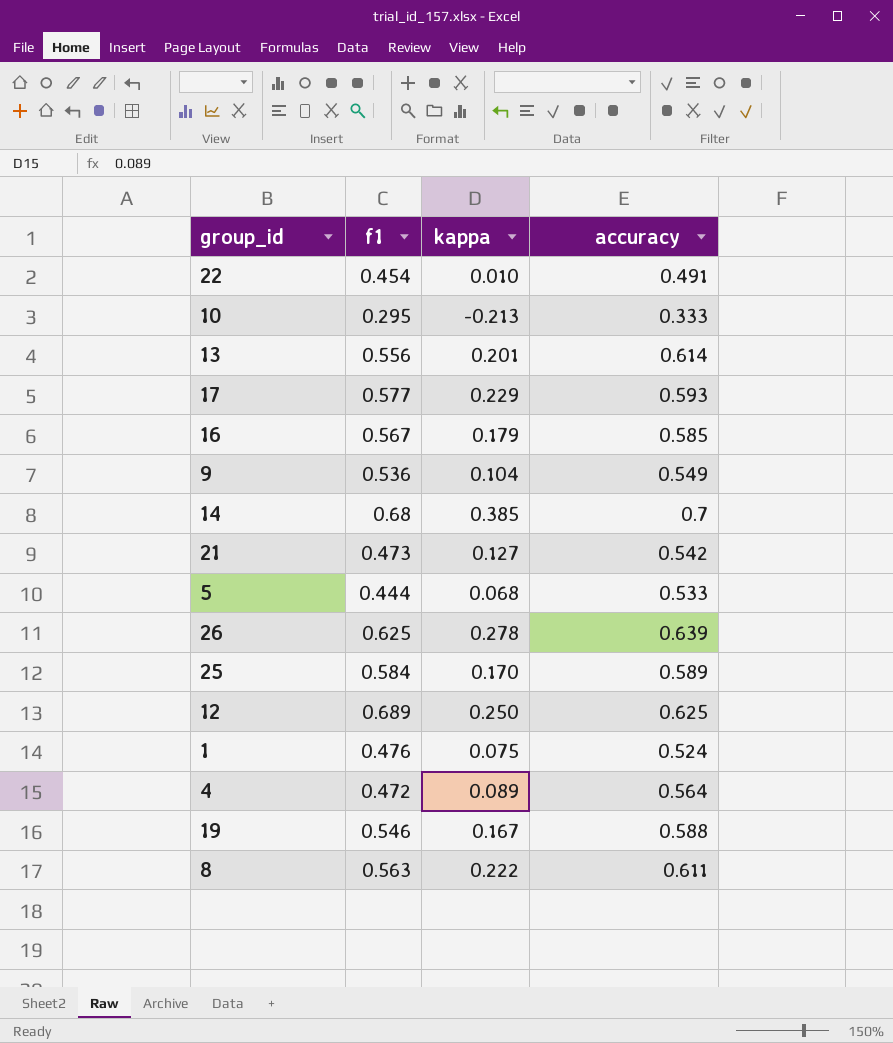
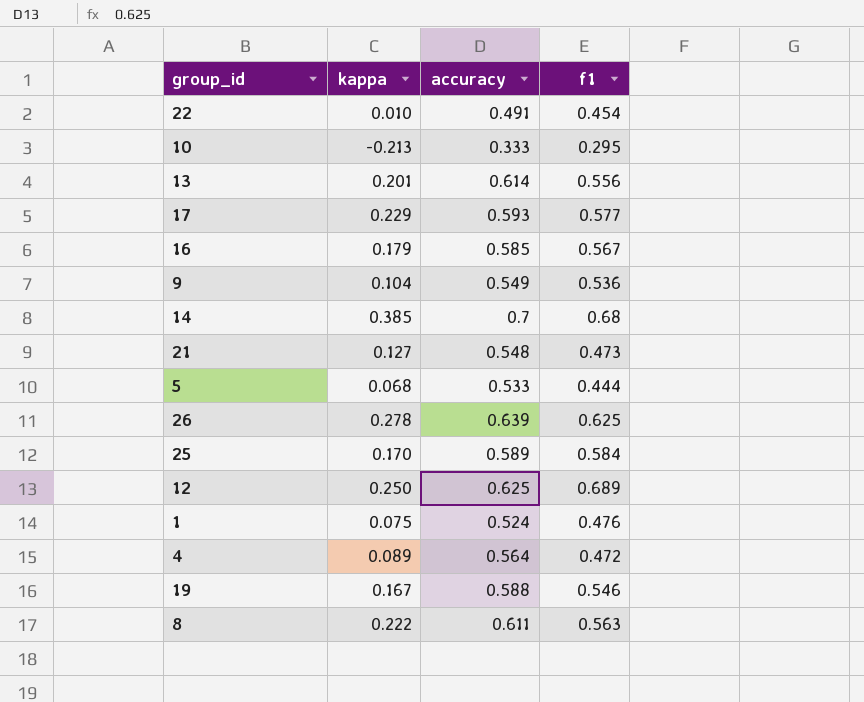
column f1 | position: 2 -> 4
21 | accuracy: 0.542 -> 0.548

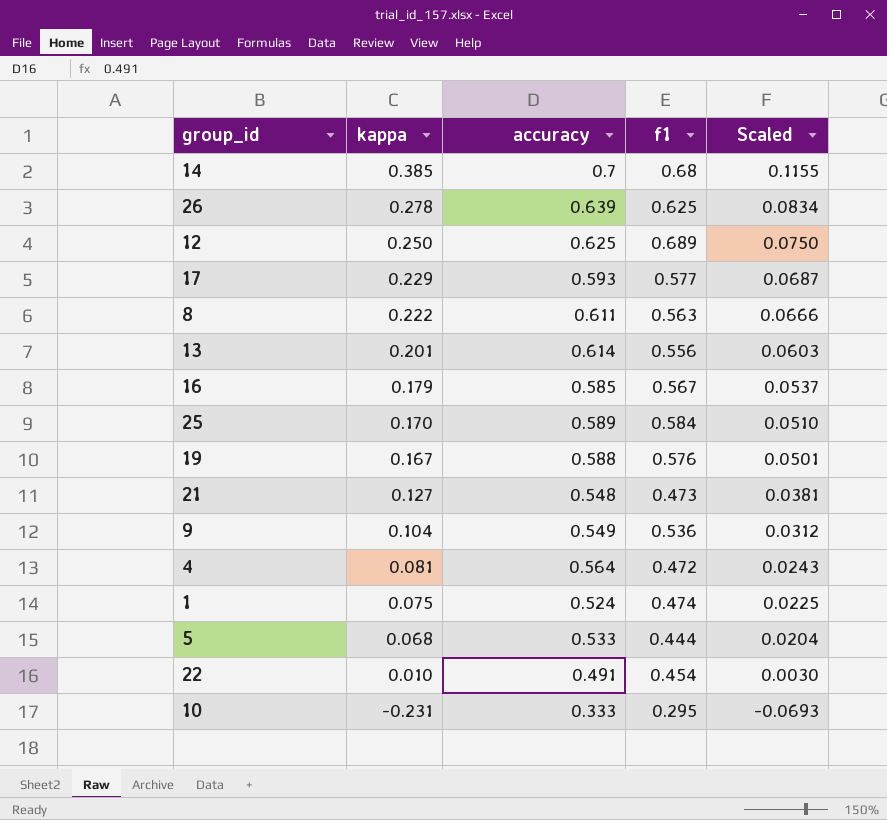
row order: none -> kappa descending
column Scaled | formula: none -> [kappa] * 0.3
19 | f1: 0.546 -> 0.576
4 | kappa: 0.089 -> 0.081
1 | f1: 0.476 -> 0.474
10 | kappa: -0.213 -> -0.231

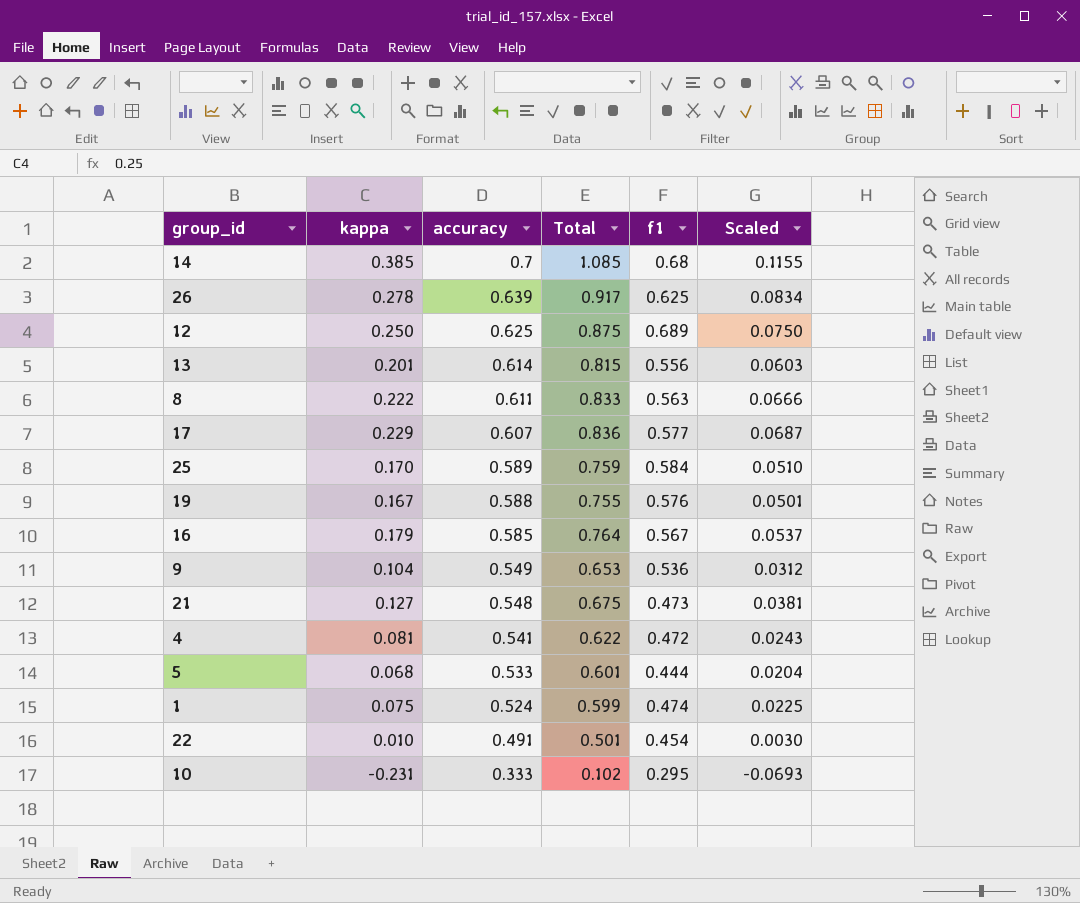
row order: kappa descending -> accuracy descending
column Total | formula: none -> [kappa] + [accuracy]
17 | accuracy: 0.593 -> 0.607
4 | accuracy: 0.564 -> 0.541

